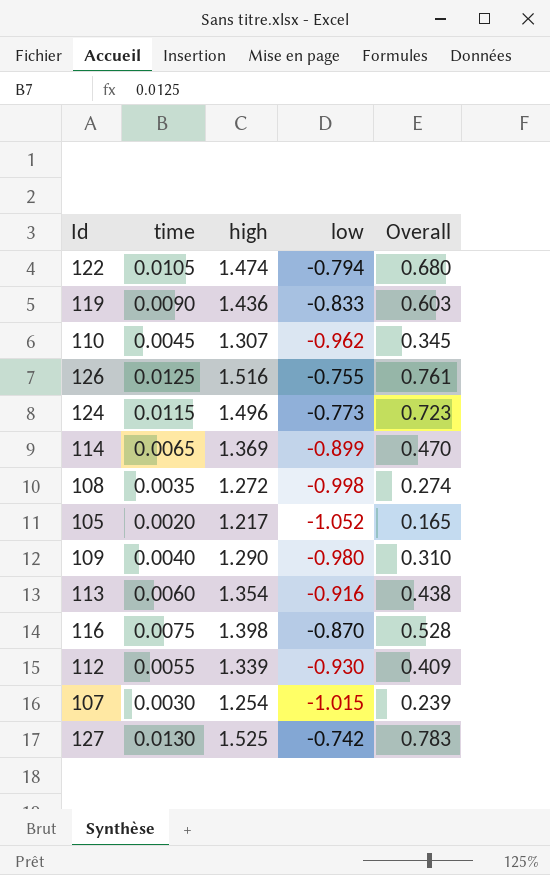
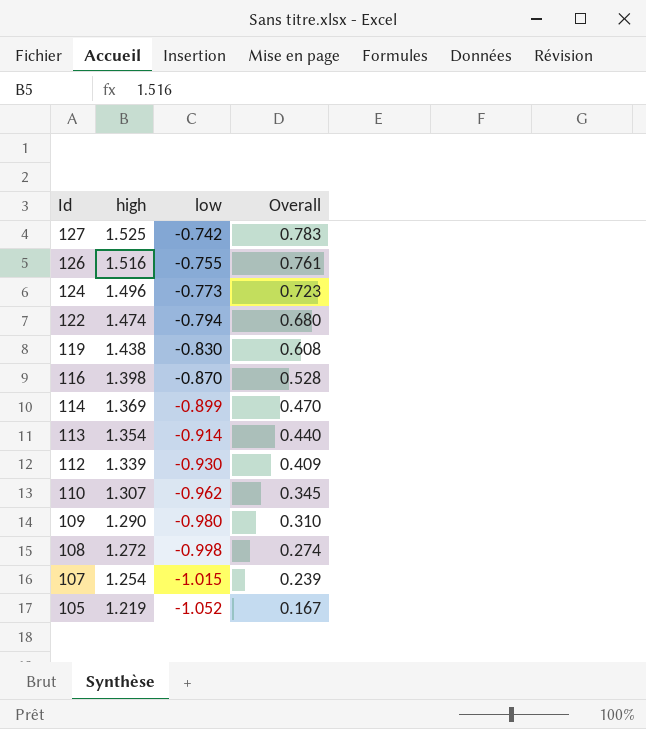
row order: none -> Id descending
column time | position: 2 -> none
119 | high: 1.436 -> 1.438
119 | low: -0.833 -> -0.830
119 | Overall: 0.603 -> 0.608
113 | low: -0.916 -> -0.914
113 | Overall: 0.438 -> 0.440
105 | high: 1.217 -> 1.219
105 | Overall: 0.165 -> 0.167

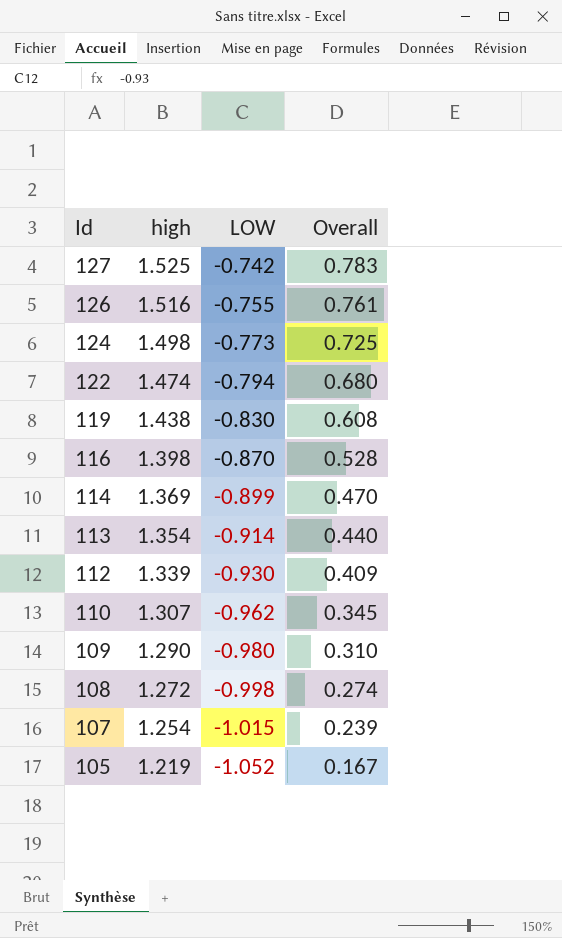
column name: low -> LOW
124 | high: 1.496 -> 1.498
124 | Overall: 0.723 -> 0.725

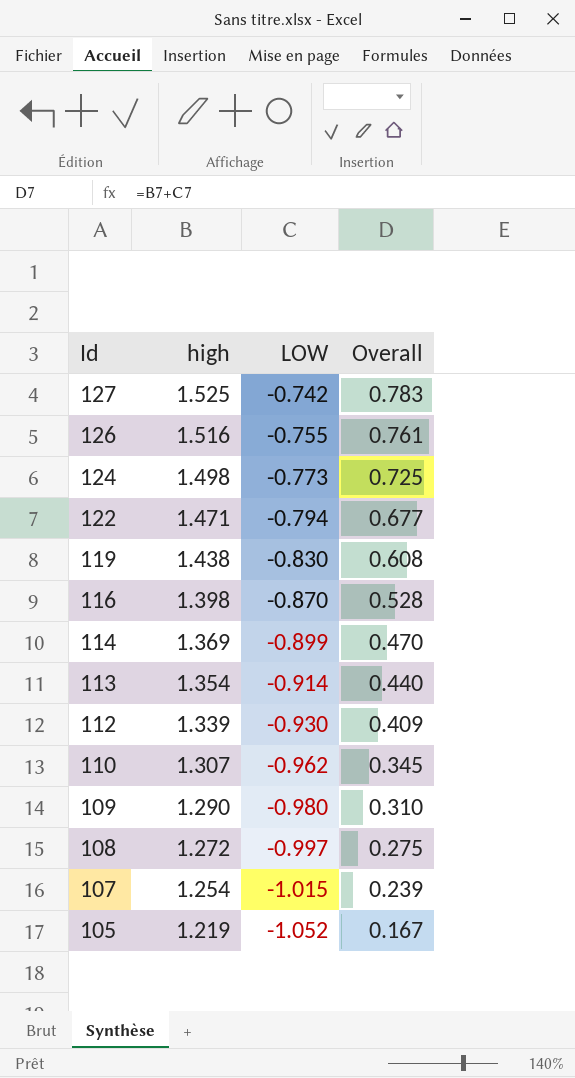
122 | high: 1.474 -> 1.471
122 | Overall: 0.680 -> 0.677
108 | LOW: -0.998 -> -0.997
108 | Overall: 0.274 -> 0.275

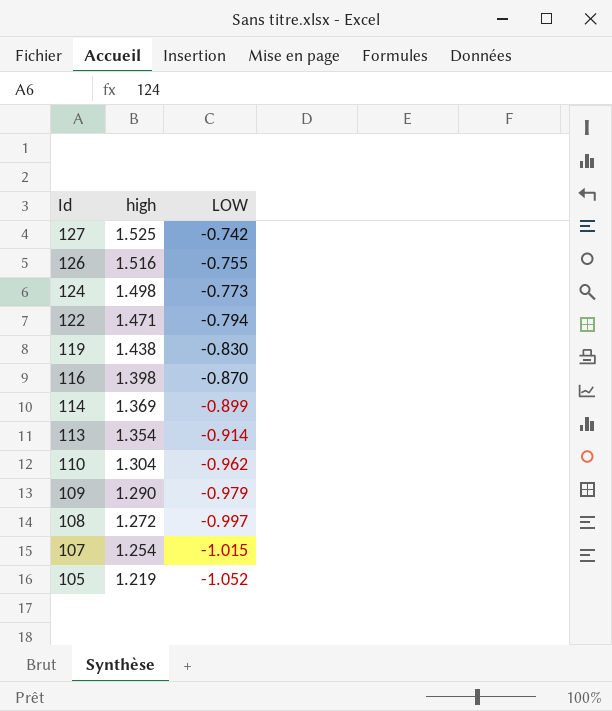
column Overall | formula: [high] + [LOW] -> none
row 112: 1.339 | -0.930 | 0.409 -> none
110 | high: 1.307 -> 1.304
109 | LOW: -0.980 -> -0.979

